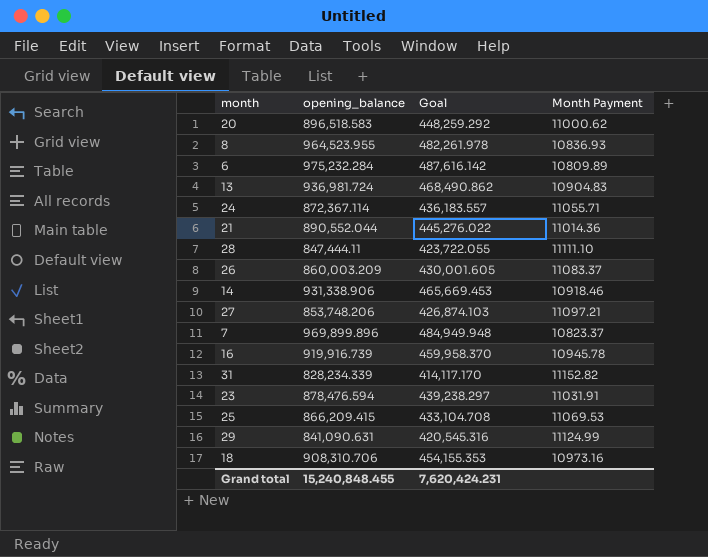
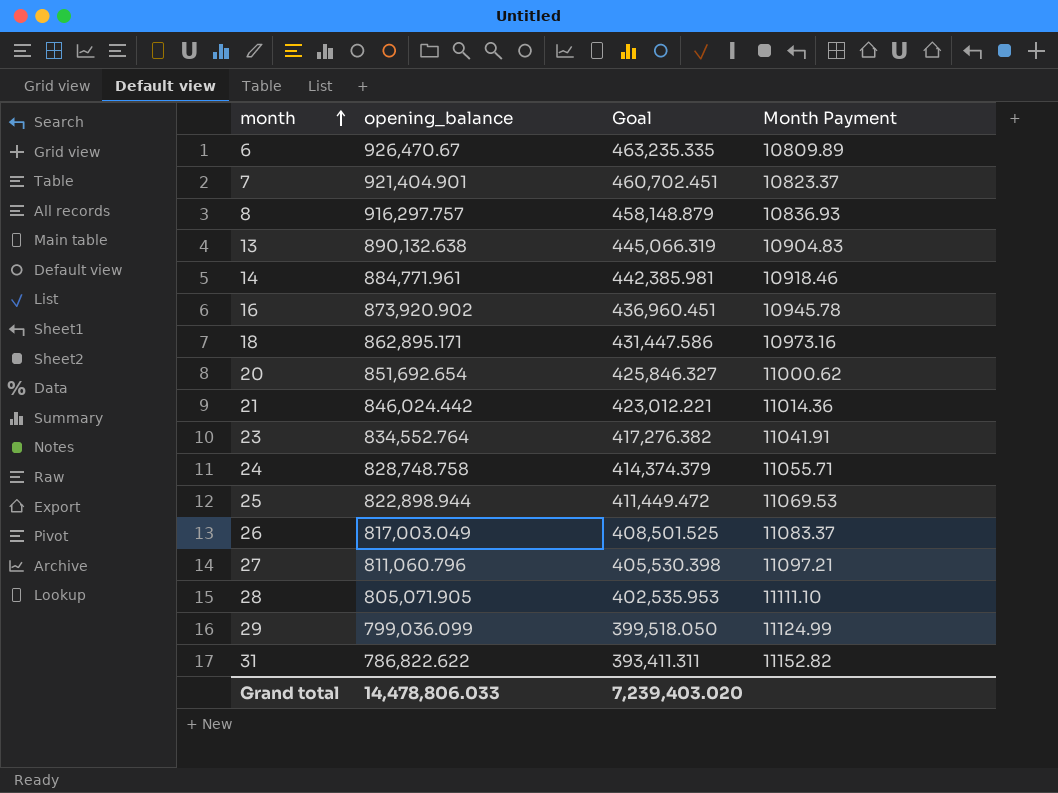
row order: none -> month ascending
6 | opening_balance: 975,232.284 -> 926,470.67
6 | Goal: 487,616.142 -> 463,235.335
7 | opening_balance: 969,899.896 -> 921,404.901
7 | Goal: 484,949.948 -> 460,702.451
8 | opening_balance: 964,523.955 -> 916,297.757
8 | Goal: 482,261.978 -> 458,148.879
13 | opening_balance: 936,981.724 -> 890,132.638
13 | Goal: 468,490.862 -> 445,066.319
14 | opening_balance: 931,338.906 -> 884,771.961
14 | Goal: 465,669.453 -> 442,385.981
16 | opening_balance: 919,916.739 -> 873,920.902
16 | Goal: 459,958.370 -> 436,960.451
18 | opening_balance: 908,310.706 -> 862,895.171
18 | Goal: 454,155.353 -> 431,447.586
20 | opening_balance: 896,518.583 -> 851,692.654
20 | Goal: 448,259.292 -> 425,846.327
21 | opening_balance: 890,552.044 -> 846,024.442
21 | Goal: 445,276.022 -> 423,012.221
23 | opening_balance: 878,476.594 -> 834,552.764
23 | Goal: 439,238.297 -> 417,276.382
23 | Month Payment: 11031.91 -> 11041.91
24 | opening_balance: 872,367.114 -> 828,748.758
24 | Goal: 436,183.557 -> 414,374.379
25 | opening_balance: 866,209.415 -> 822,898.944
25 | Goal: 433,104.708 -> 411,449.472
26 | opening_balance: 860,003.209 -> 817,003.049
26 | Goal: 430,001.605 -> 408,501.525
27 | opening_balance: 853,748.206 -> 811,060.796
27 | Goal: 426,874.103 -> 405,530.398
28 | opening_balance: 847,444.11 -> 805,071.905
28 | Goal: 423,722.055 -> 402,535.953
29 | opening_balance: 841,090.631 -> 799,036.099
29 | Goal: 420,545.316 -> 399,518.050
31 | opening_balance: 828,234.339 -> 786,822.622
31 | Goal: 414,117.170 -> 393,411.311
Grand total | opening_balance: 15,240,848.455 -> 14,478,806.033
Grand total | Goal: 7,620,424.231 -> 7,239,403.020

